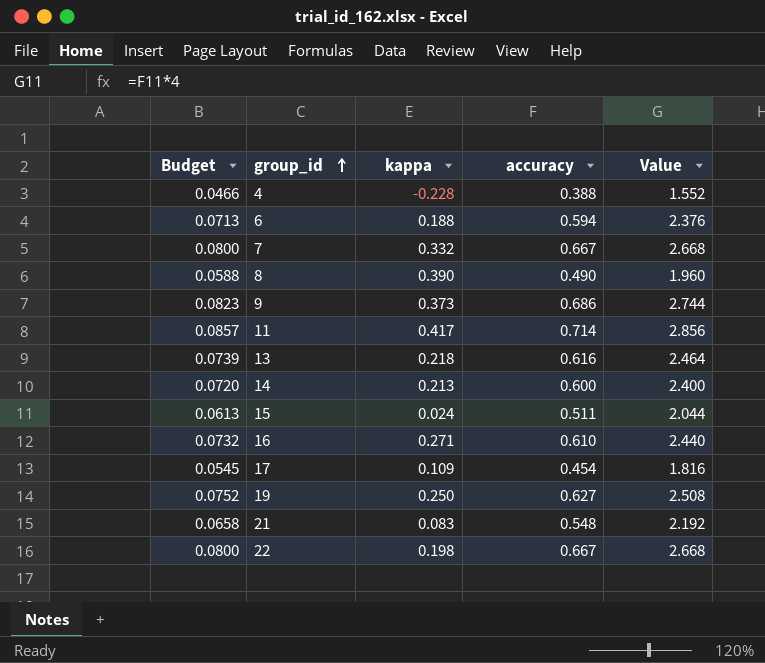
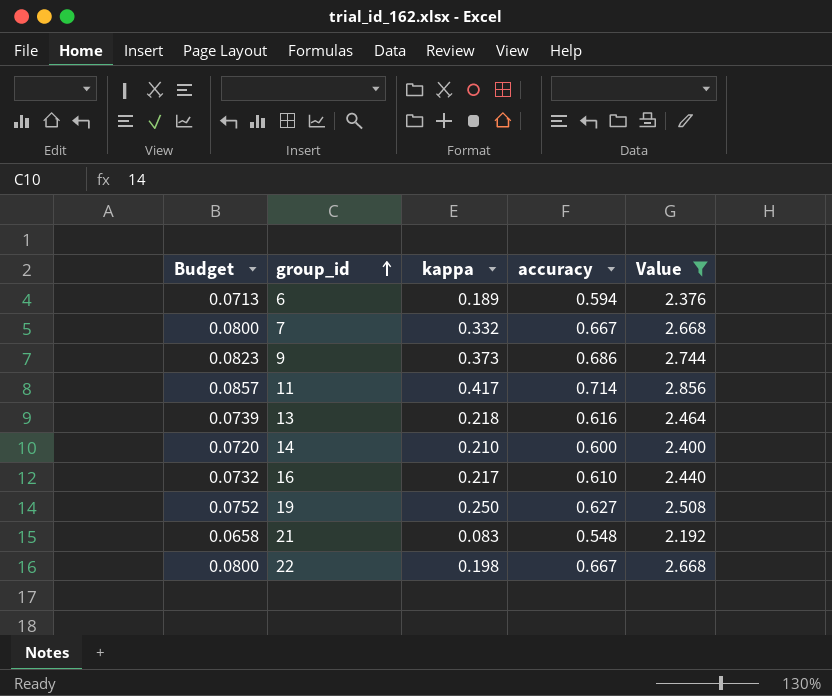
filter: none -> Value >= 2.192
6 | kappa: 0.188 -> 0.189
14 | kappa: 0.213 -> 0.210
16 | kappa: 0.271 -> 0.217

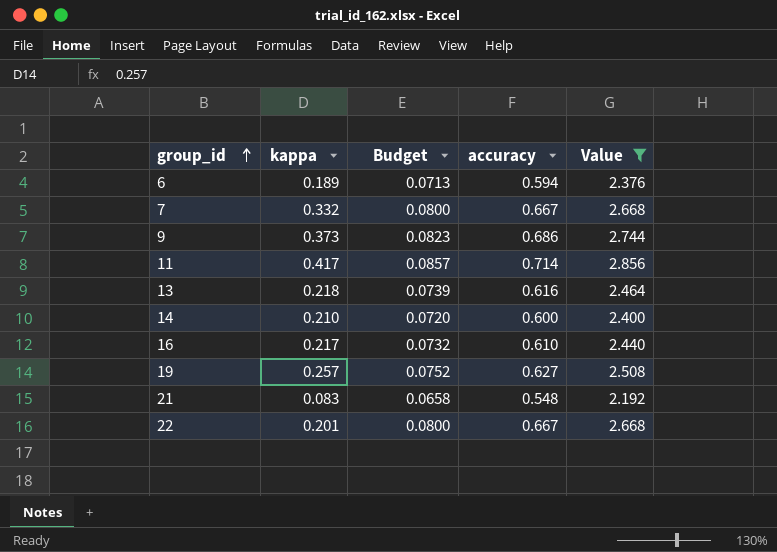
column Budget | position: 1 -> 3
19 | kappa: 0.250 -> 0.257
22 | kappa: 0.198 -> 0.201

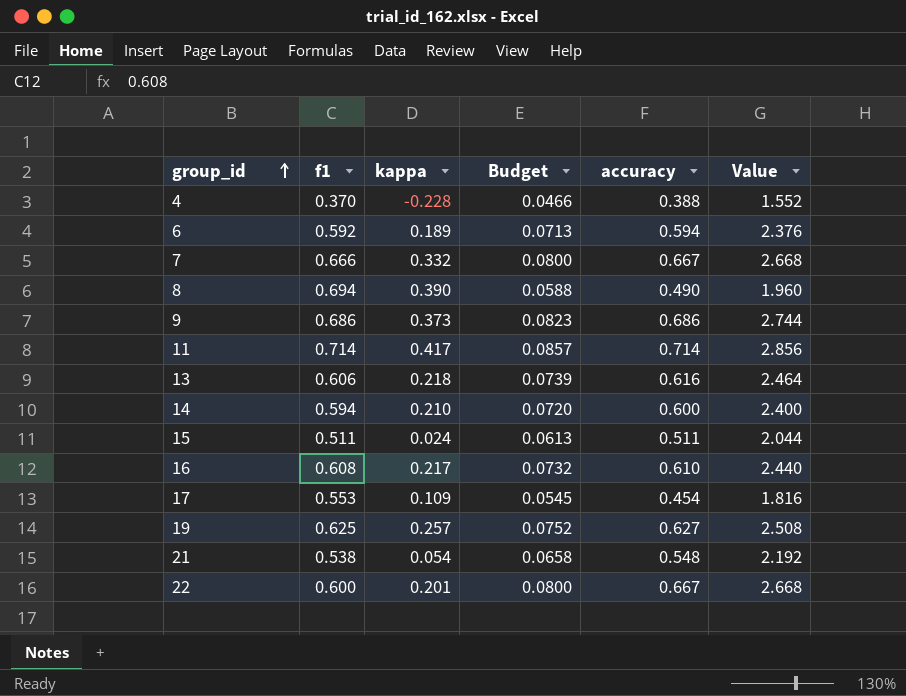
filter: Value >= 2.192 -> none
column f1 | position: none -> 2
21 | kappa: 0.083 -> 0.054

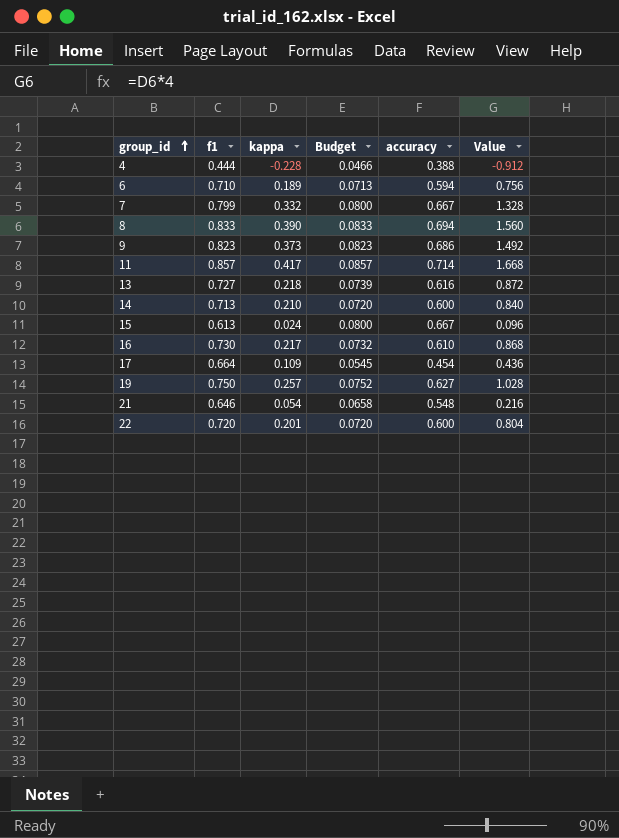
column Value | formula: [accuracy] * 4 -> [kappa] * 4
4 | f1: 0.370 -> 0.444
6 | f1: 0.592 -> 0.710
7 | f1: 0.666 -> 0.799
8 | f1: 0.694 -> 0.833
8 | Budget: 0.0588 -> 0.0833
8 | accuracy: 0.490 -> 0.694
9 | f1: 0.686 -> 0.823
11 | f1: 0.714 -> 0.857
13 | f1: 0.606 -> 0.727
14 | f1: 0.594 -> 0.713
15 | f1: 0.511 -> 0.613
15 | Budget: 0.0613 -> 0.0800
15 | accuracy: 0.511 -> 0.667
16 | f1: 0.608 -> 0.730
17 | f1: 0.553 -> 0.664
19 | f1: 0.625 -> 0.750
21 | f1: 0.538 -> 0.646
22 | f1: 0.600 -> 0.720
22 | Budget: 0.0800 -> 0.0720
22 | accuracy: 0.667 -> 0.600

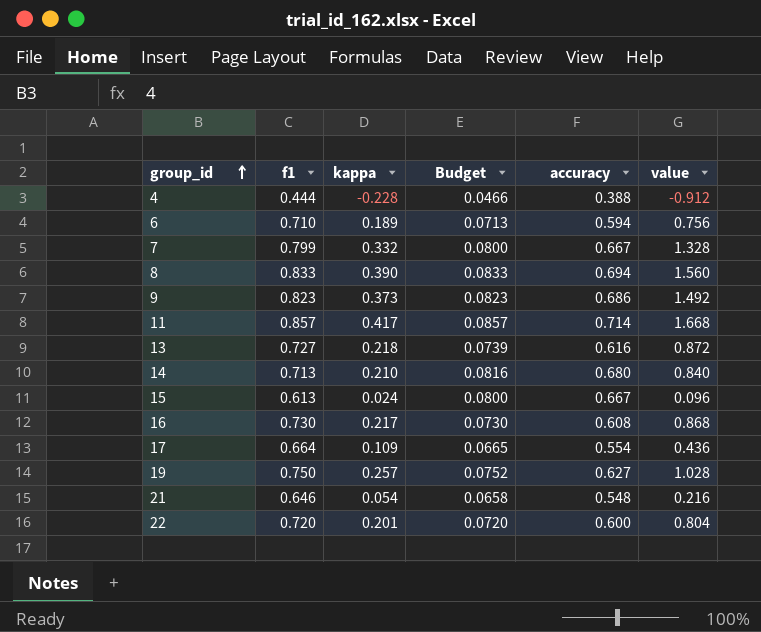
column name: Value -> value
14 | Budget: 0.0720 -> 0.0816
14 | accuracy: 0.600 -> 0.680
16 | Budget: 0.0732 -> 0.0730
16 | accuracy: 0.610 -> 0.608
17 | Budget: 0.0545 -> 0.0665
17 | accuracy: 0.454 -> 0.554

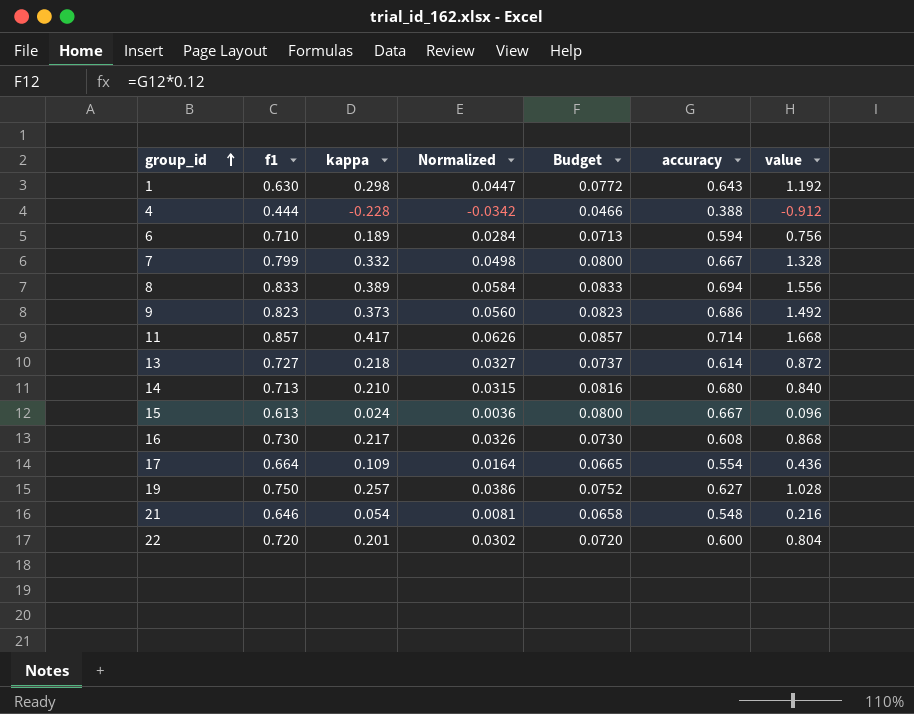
column Normalized | formula: none -> [kappa] * 0.15
row 1: none -> 0.630 | 0.298 | 0.0447 | 0.0772 | 0.643 | 1.192
8 | kappa: 0.390 -> 0.389
8 | value: 1.560 -> 1.556
13 | Budget: 0.0739 -> 0.0737
13 | accuracy: 0.616 -> 0.614

